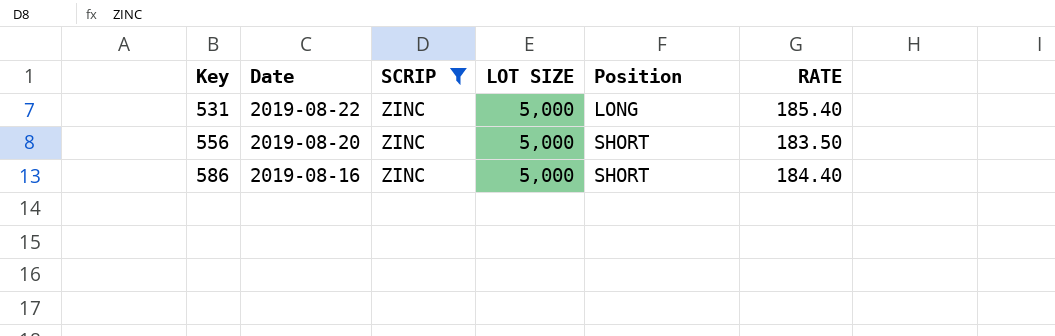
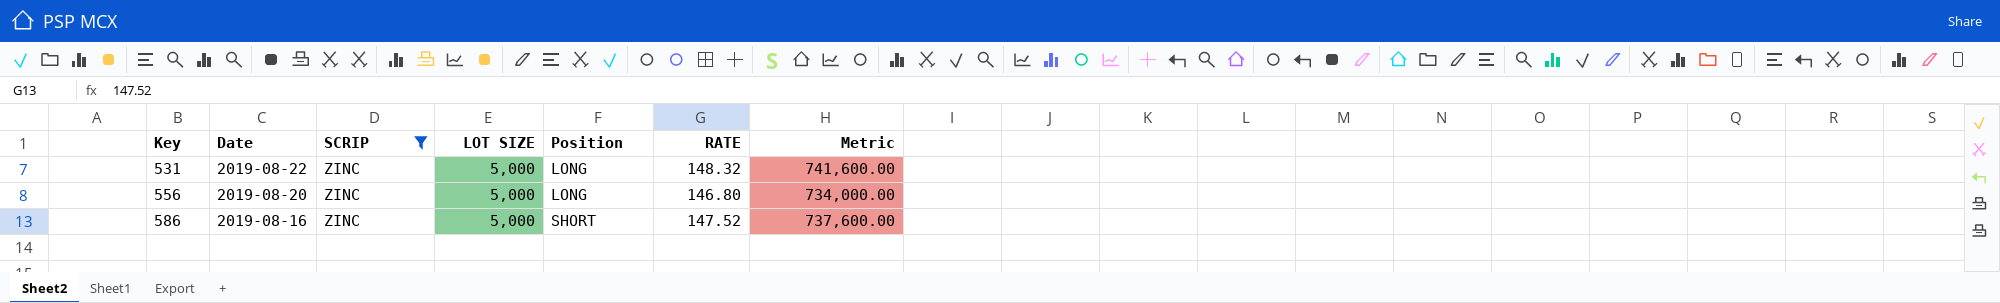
column Metric | formula: none -> [LOT SIZE] * [RATE]
531 | RATE: 185.40 -> 148.32
556 | Position: SHORT -> LONG
556 | RATE: 183.50 -> 146.80
586 | RATE: 184.40 -> 147.52

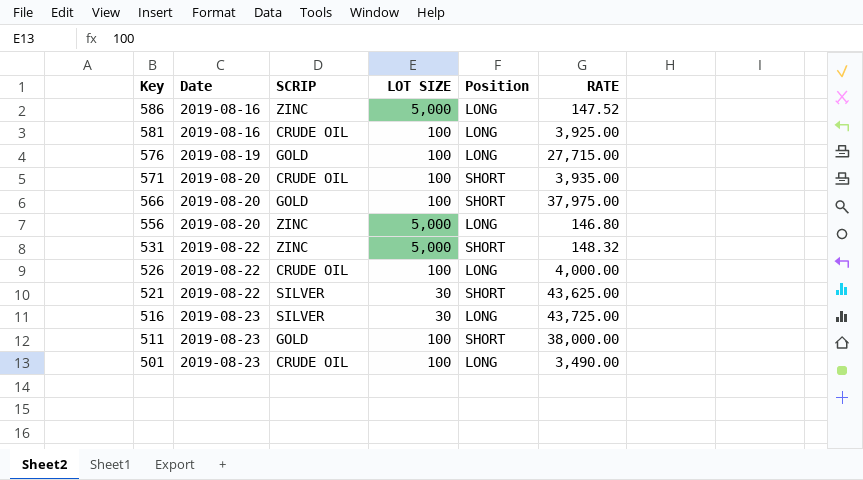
filter: SCRIP = ZINC -> none
row order: Key ascending -> Key descending
column Metric | formula: [LOT SIZE] * [RATE] -> none
586 | Position: SHORT -> LONG
531 | Position: LONG -> SHORT

